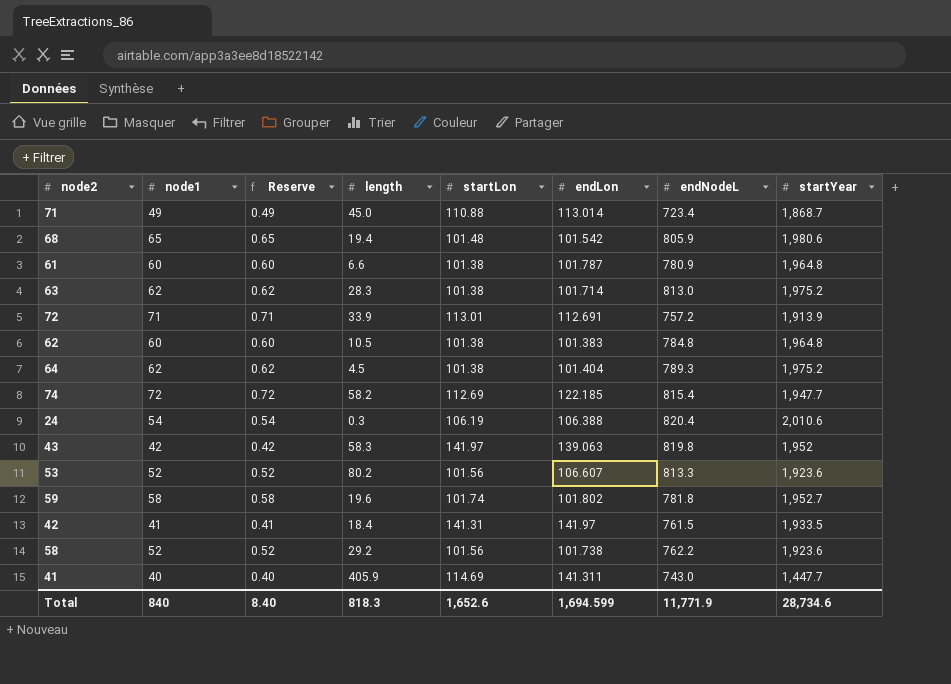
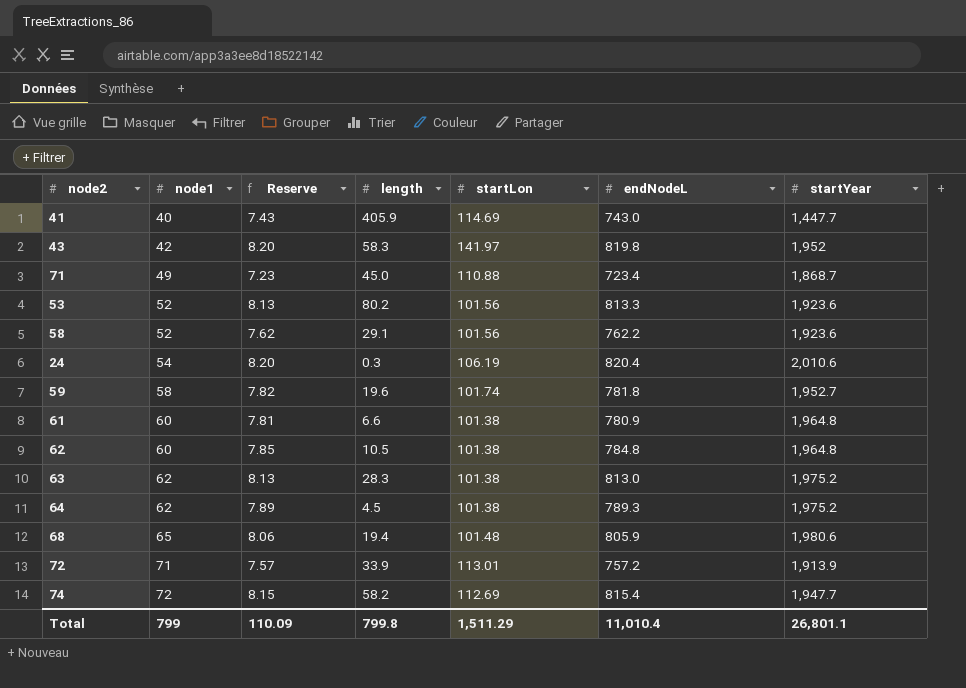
row order: none -> node1 ascending
column endLon | position: 6 -> none
column Reserve | formula: [node1] * 0.01 -> [endNodeL] * 0.01
row 42: 41 | 0.41 | 18.4 | 141.31 | 141.97 | 761.5 | 1,933.5 -> none
58 | length: 29.2 -> 29.1
Total | node1: 840 -> 799
Total | Reserve: 8.40 -> 110.09
Total | length: 818.3 -> 799.8
Total | startLon: 1,652.6 -> 1,511.29
Total | endNodeL: 11,771.9 -> 11,010.4
Total | startYear: 28,734.6 -> 26,801.1

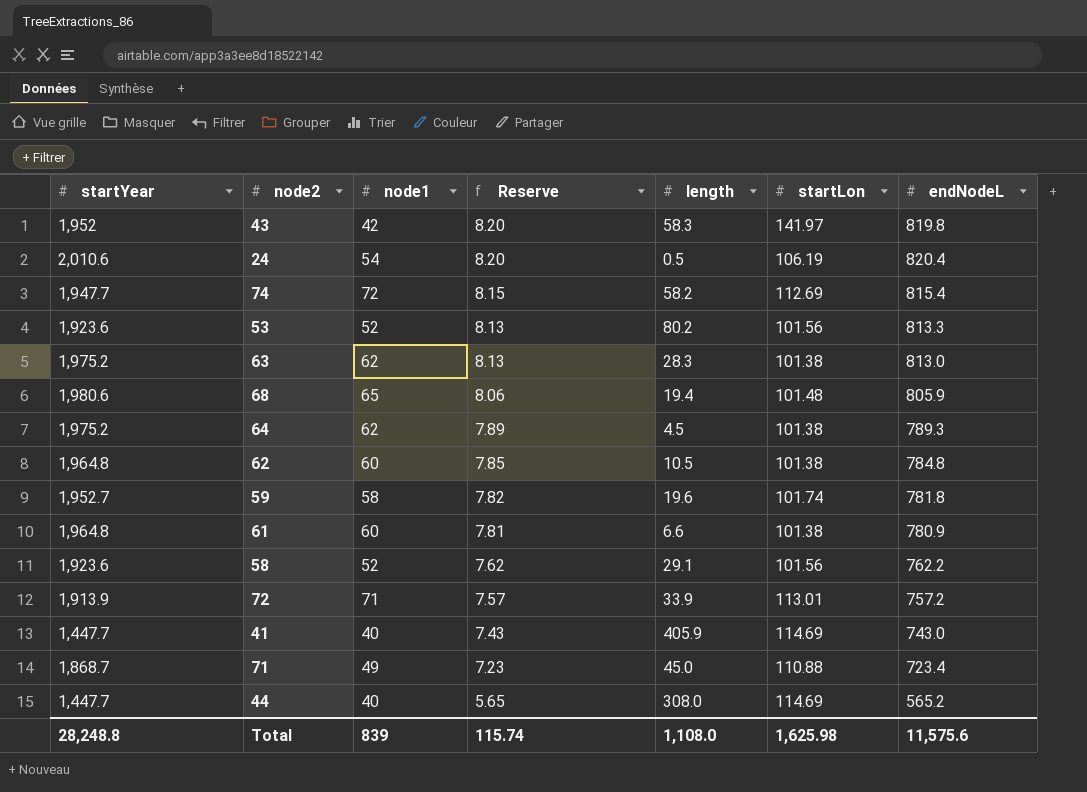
row order: node1 ascending -> Reserve descending
column startYear | position: 7 -> 1
24 | length: 0.3 -> 0.5
row 44: none -> 1,447.7 | 40 | 5.65 | 308.0 | 114.69 | 565.2
Total | startYear: 26,801.1 -> 28,248.8
Total | node1: 799 -> 839
Total | Reserve: 110.09 -> 115.74
Total | length: 799.8 -> 1,108.0
Total | startLon: 1,511.29 -> 1,625.98
Total | endNodeL: 11,010.4 -> 11,575.6

